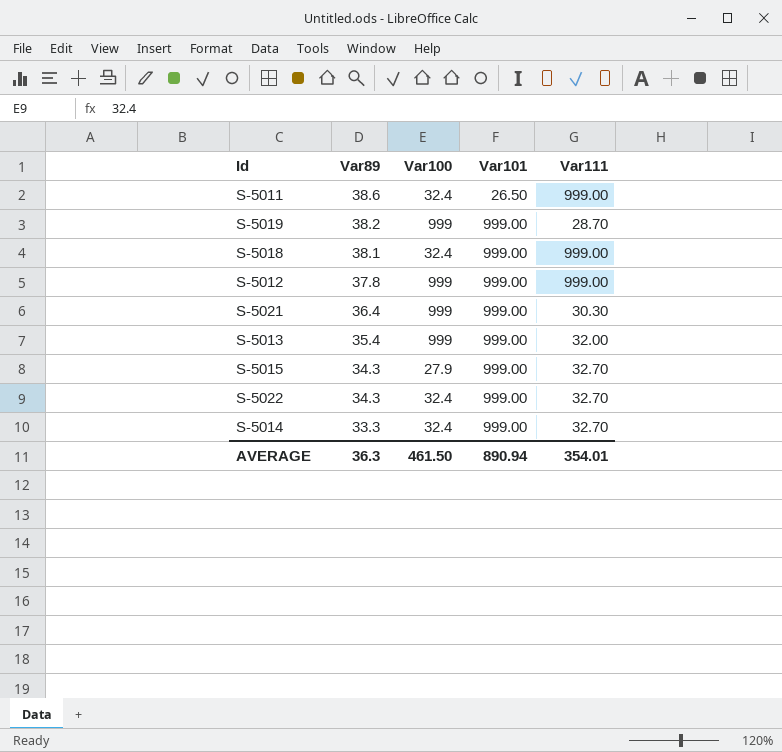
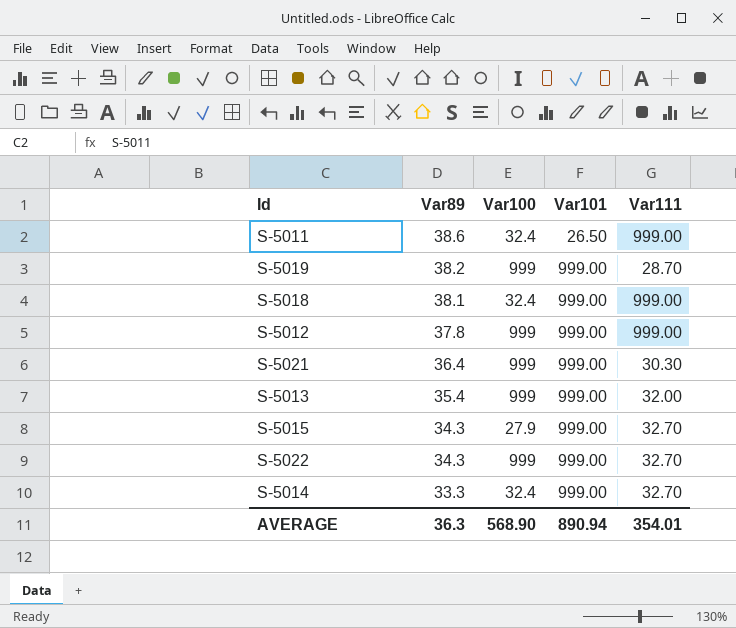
S-5022 | Var100: 32.4 -> 999
AVERAGE | Var100: 461.50 -> 568.90

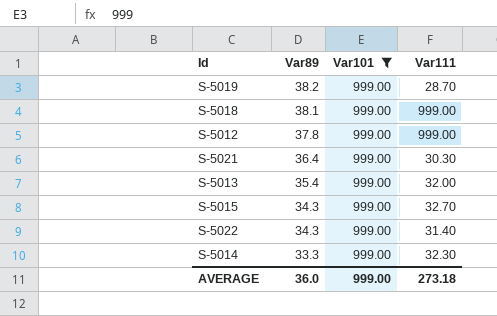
filter: none -> Var101 = 999.00
column Var100 | position: 3 -> none
S-5022 | Var111: 32.70 -> 31.40
S-5014 | Var111: 32.70 -> 32.30
AVERAGE | Var89: 36.3 -> 36.0
AVERAGE | Var101: 890.94 -> 999.00
AVERAGE | Var111: 354.01 -> 273.18

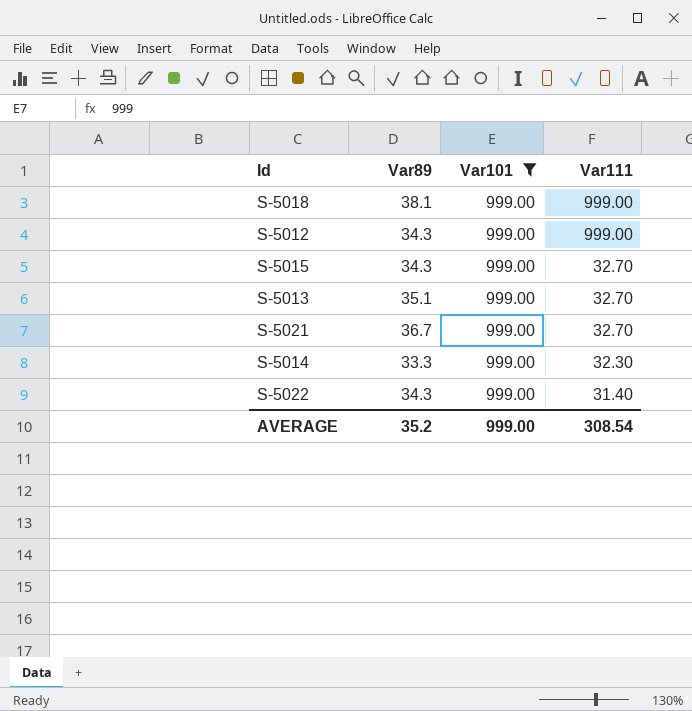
row order: Var89 descending -> Var111 descending
row S-5019: 38.2 | 999.00 | 28.70 -> none
S-5012 | Var89: 37.8 -> 34.3
S-5013 | Var89: 35.4 -> 35.1
S-5013 | Var111: 32.00 -> 32.70
S-5021 | Var89: 36.4 -> 36.7
S-5021 | Var111: 30.30 -> 32.70
AVERAGE | Var89: 36.0 -> 35.2
AVERAGE | Var111: 273.18 -> 308.54

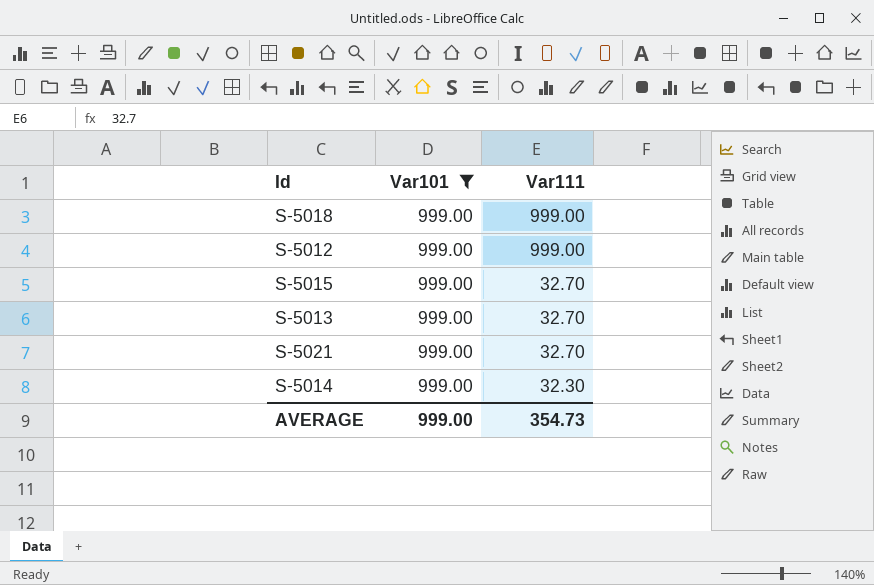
column Var89 | position: 2 -> none
row S-5022: 34.3 | 999.00 | 31.40 -> none
AVERAGE | Var111: 308.54 -> 354.73

